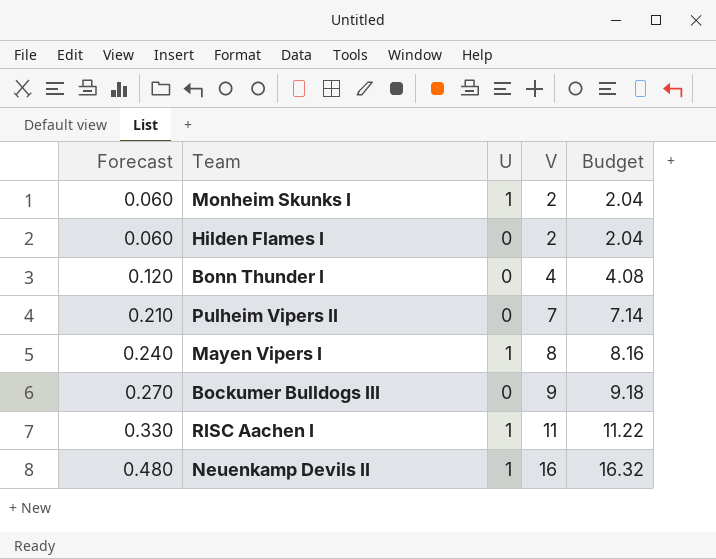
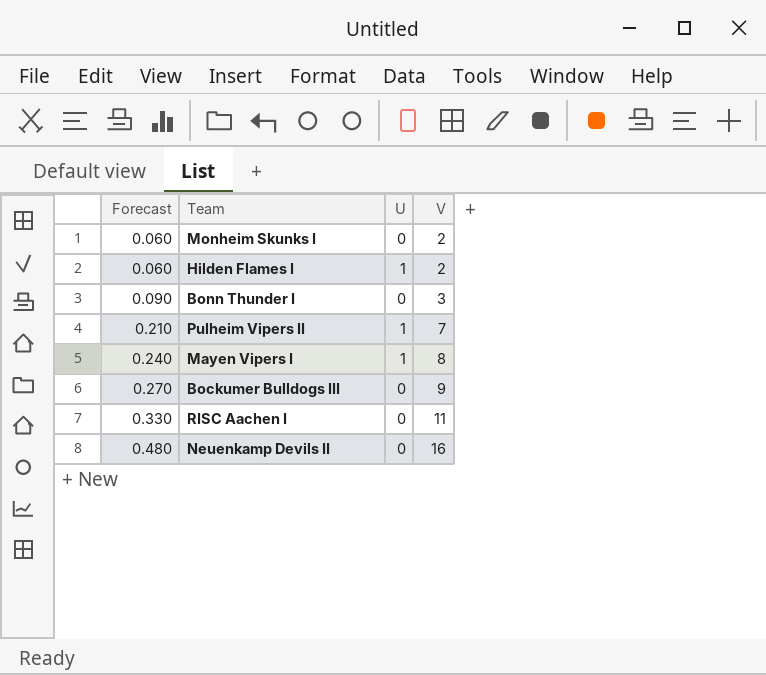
column Budget | formula: [V] * 1.02 -> none
Monheim Skunks I | U: 1 -> 0
Hilden Flames I | U: 0 -> 1
Bonn Thunder I | Forecast: 0.120 -> 0.090
Bonn Thunder I | V: 4 -> 3
Pulheim Vipers II | U: 0 -> 1
RISC Aachen I | U: 1 -> 0
Neuenkamp Devils II | U: 1 -> 0

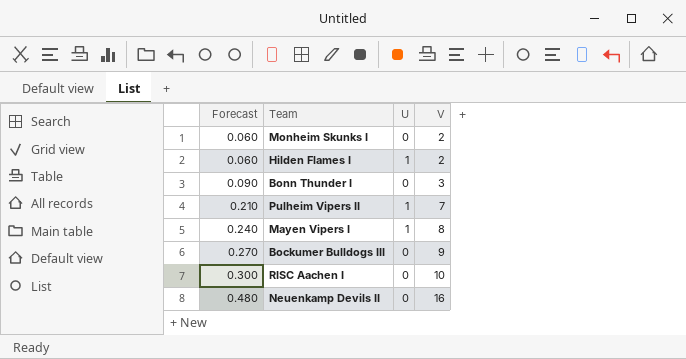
RISC Aachen I | Forecast: 0.330 -> 0.300
RISC Aachen I | V: 11 -> 10

